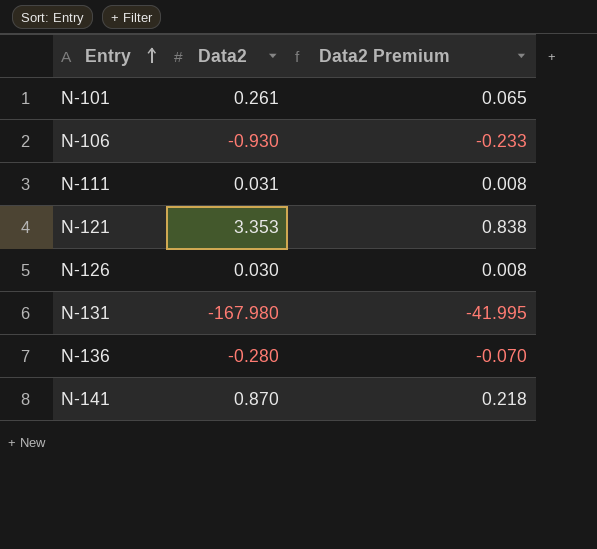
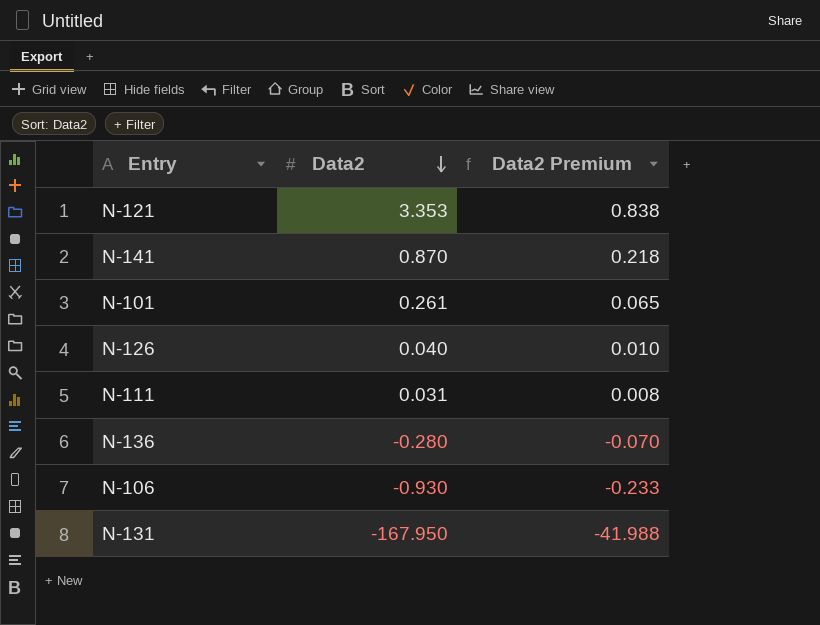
row order: Entry ascending -> Data2 descending
N-126 | Data2: 0.030 -> 0.040
N-126 | Data2 Premium: 0.008 -> 0.010
N-131 | Data2: -167.980 -> -167.950
N-131 | Data2 Premium: -41.995 -> -41.988

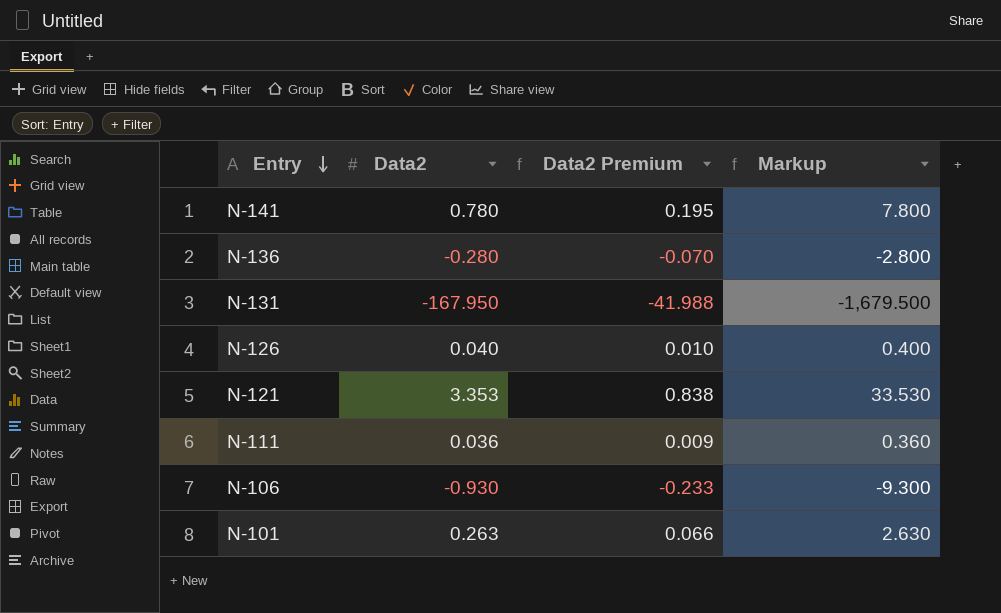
row order: Data2 descending -> Entry descending
column Markup | formula: none -> [Data2] * 10
N-141 | Data2: 0.870 -> 0.780
N-141 | Data2 Premium: 0.218 -> 0.195
N-111 | Data2: 0.031 -> 0.036
N-111 | Data2 Premium: 0.008 -> 0.009
N-101 | Data2: 0.261 -> 0.263
N-101 | Data2 Premium: 0.065 -> 0.066

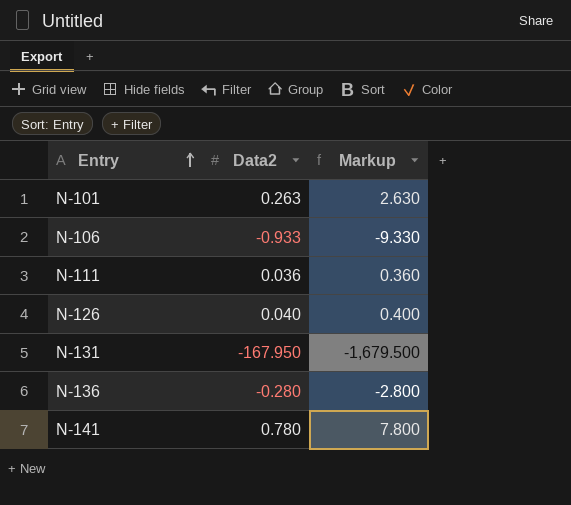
row order: Entry descending -> Entry ascending
column Data2 Premium | formula: [Data2] * 0.25 -> none
row N-121: 3.353 | 0.838 | 33.530 -> none
N-106 | Data2: -0.930 -> -0.933
N-106 | Markup: -9.300 -> -9.330

